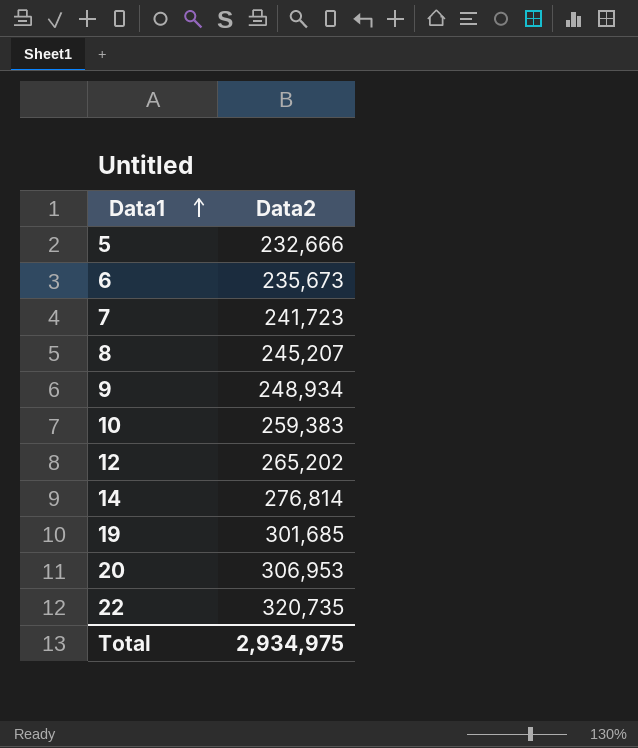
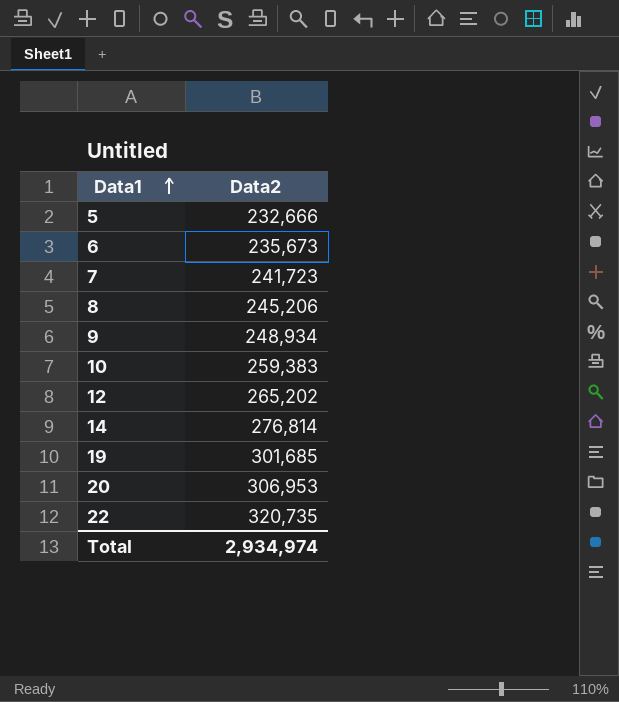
8 | Data2: 245,207 -> 245,206
Total | Data2: 2,934,975 -> 2,934,974

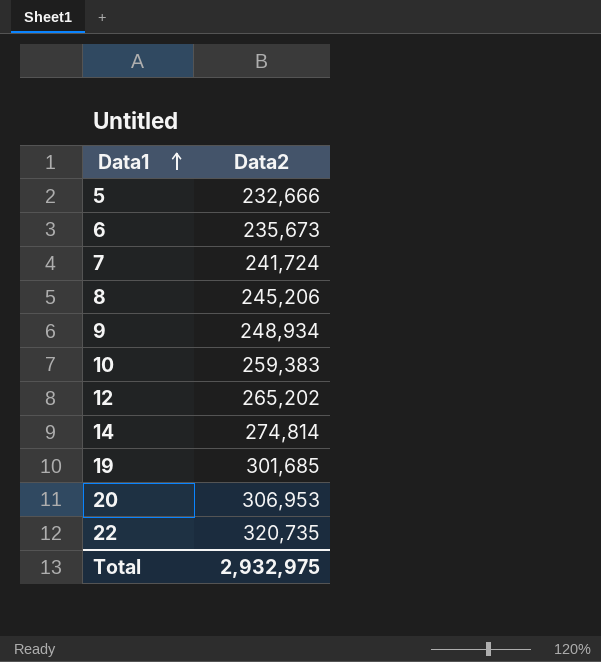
7 | Data2: 241,723 -> 241,724
14 | Data2: 276,814 -> 274,814
Total | Data2: 2,934,974 -> 2,932,975

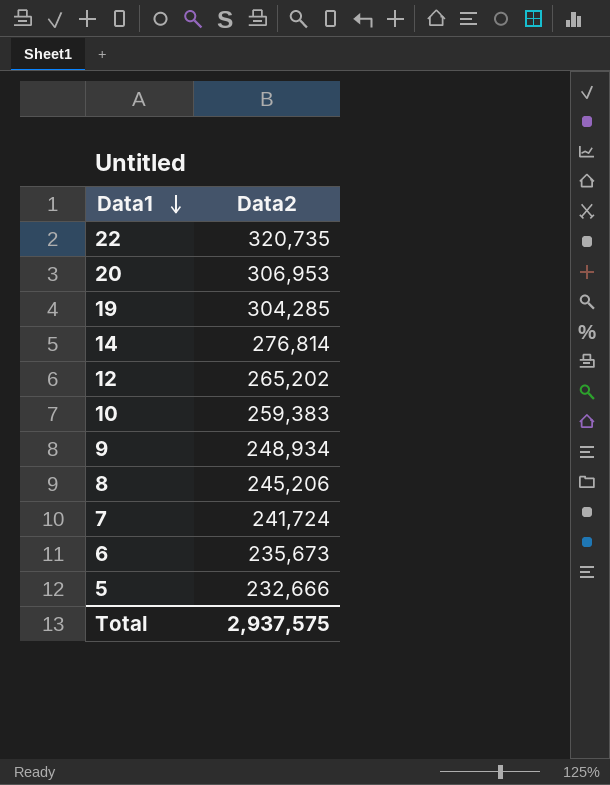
row order: Data1 ascending -> Data1 descending
19 | Data2: 301,685 -> 304,285
14 | Data2: 274,814 -> 276,814
Total | Data2: 2,932,975 -> 2,937,575

